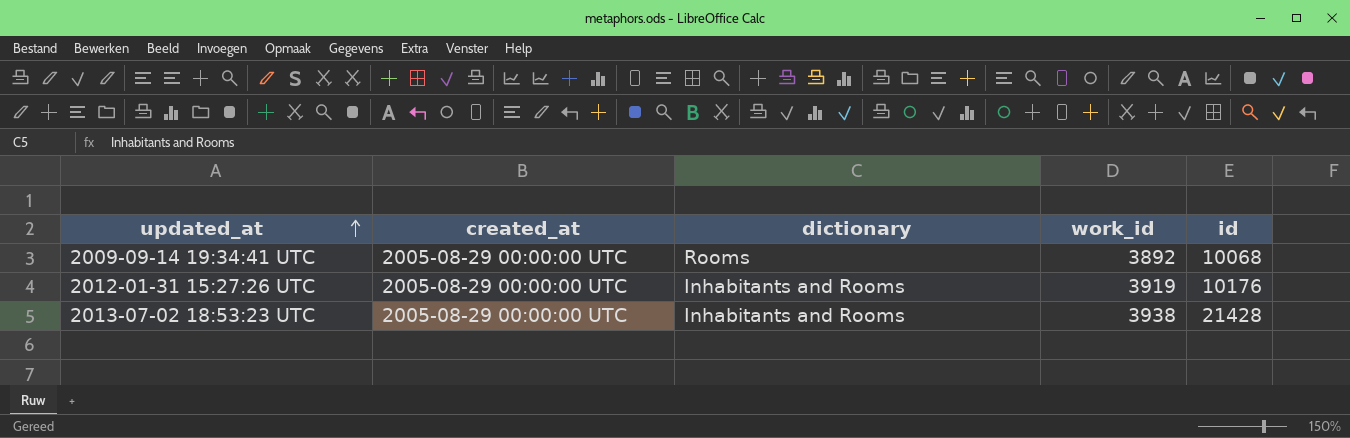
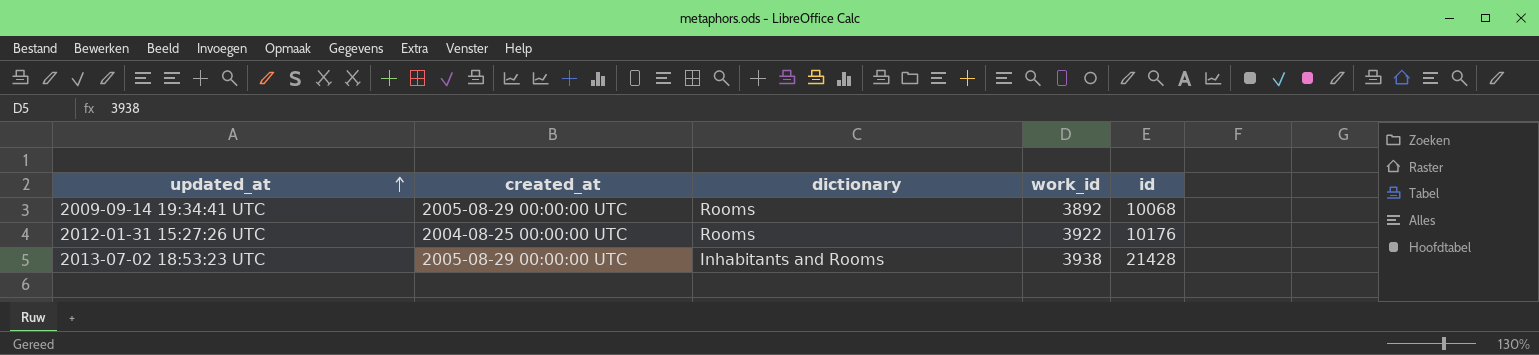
2012-01-31 15:27:26 UTC | created_at: 2005-08-29 00:00:00 UTC -> 2004-08-25 00:00:00 UTC
2012-01-31 15:27:26 UTC | dictionary: Inhabitants and Rooms -> Rooms
2012-01-31 15:27:26 UTC | work_id: 3919 -> 3922

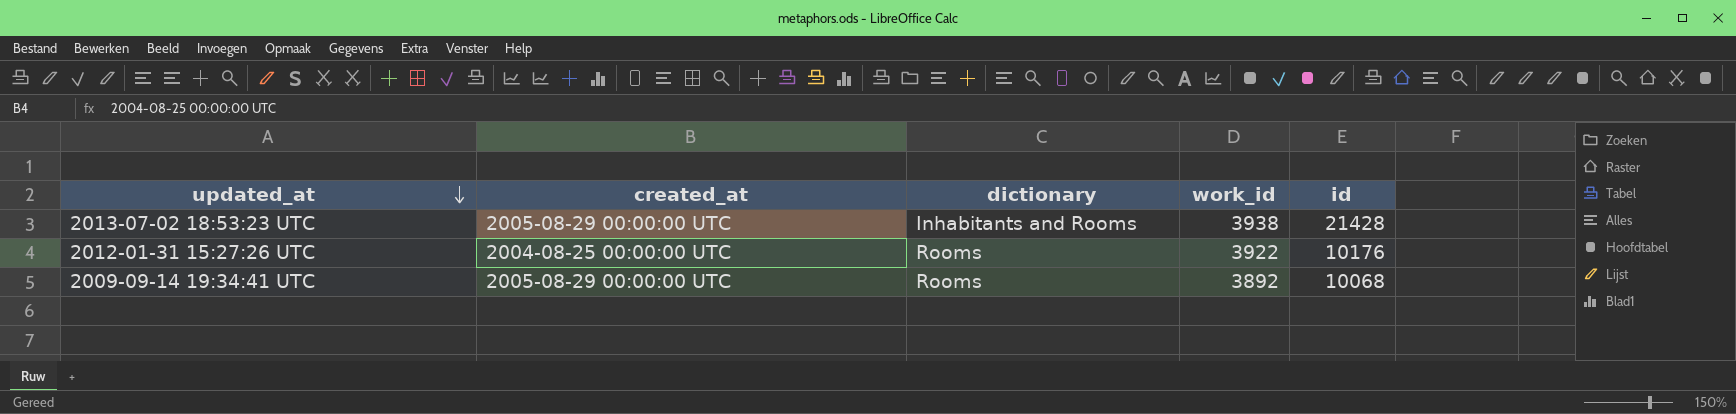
row order: updated_at ascending -> updated_at descending

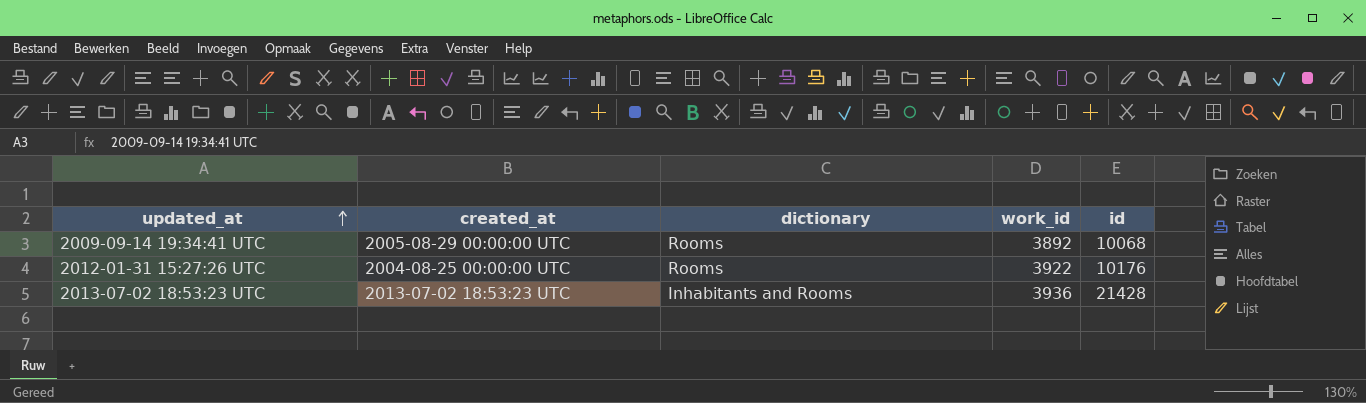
row order: updated_at descending -> updated_at ascending
2013-07-02 18:53:23 UTC | created_at: 2005-08-29 00:00:00 UTC -> 2013-07-02 18:53:23 UTC
2013-07-02 18:53:23 UTC | work_id: 3938 -> 3936

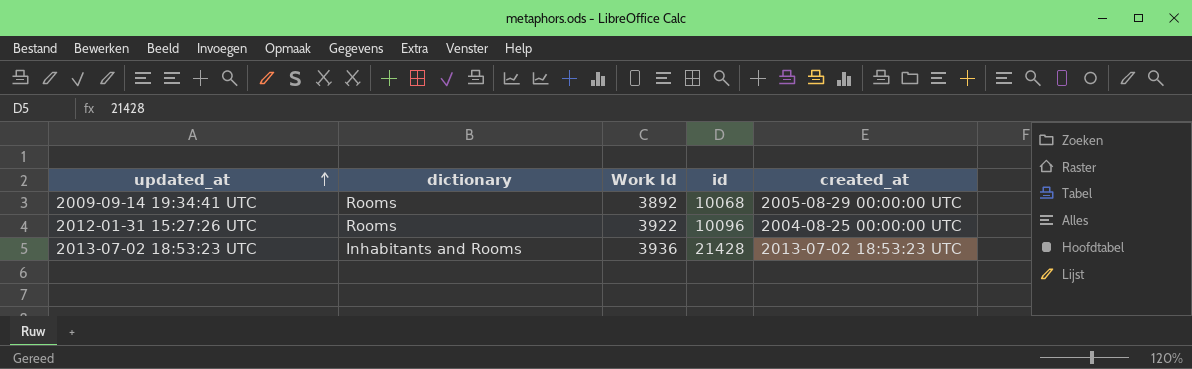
column name: work_id -> Work Id
column created_at | position: 2 -> 5
2012-01-31 15:27:26 UTC | id: 10176 -> 10096

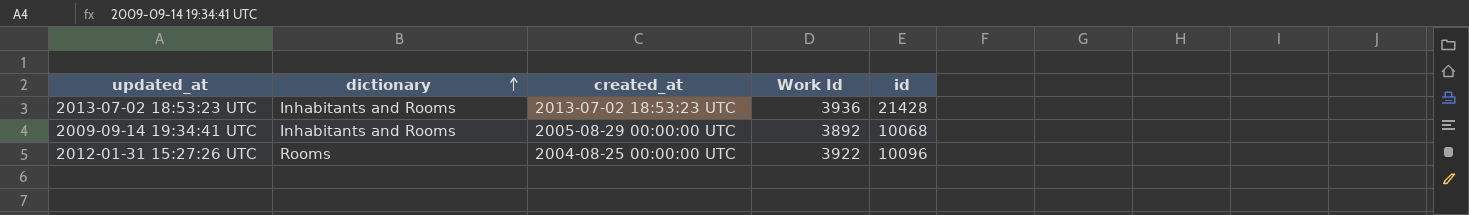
row order: updated_at ascending -> dictionary ascending
column created_at | position: 5 -> 3
2009-09-14 19:34:41 UTC | dictionary: Rooms -> Inhabitants and Rooms

